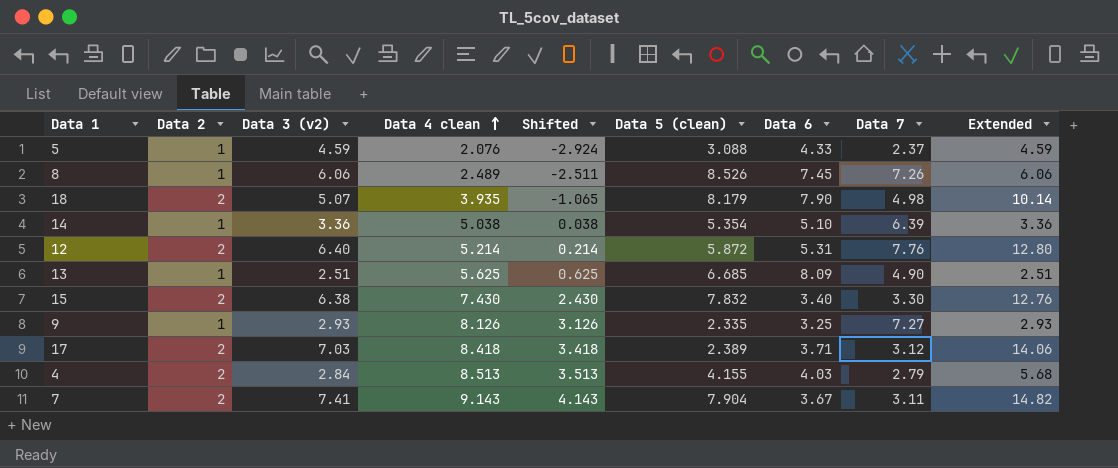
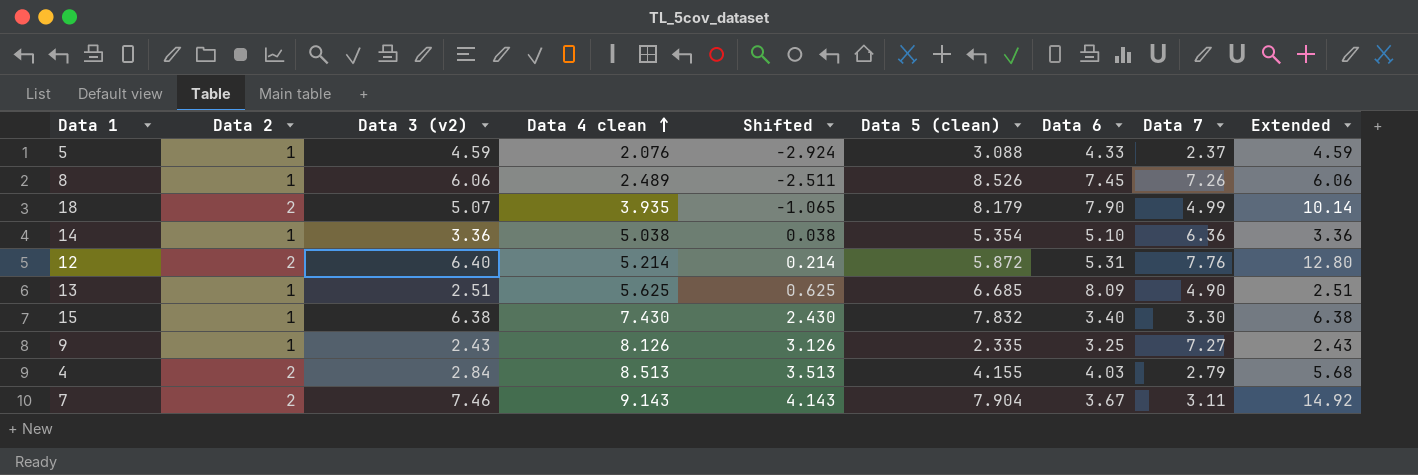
row 17: 2 | 7.03 | 8.418 | 3.418 | 2.389 | 3.71 | 3.12 | 14.06 -> none
18 | Data 7: 4.98 -> 4.99
14 | Data 7: 6.39 -> 6.36
15 | Data 2: 2 -> 1
15 | Extended: 12.76 -> 6.38
9 | Data 3 (v2): 2.93 -> 2.43
9 | Extended: 2.93 -> 2.43
7 | Data 3 (v2): 7.41 -> 7.46
7 | Extended: 14.82 -> 14.92

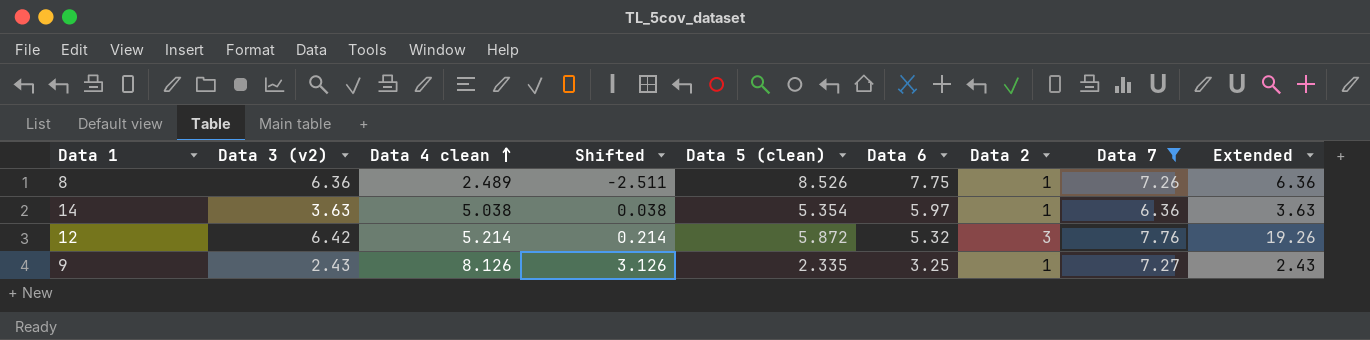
filter: none -> Data 7 >= 6.36
column Data 2 | position: 2 -> 7
8 | Data 3 (v2): 6.06 -> 6.36
8 | Data 6: 7.45 -> 7.75
8 | Extended: 6.06 -> 6.36
14 | Data 3 (v2): 3.36 -> 3.63
14 | Data 6: 5.10 -> 5.97
14 | Extended: 3.36 -> 3.63
12 | Data 3 (v2): 6.40 -> 6.42
12 | Data 6: 5.31 -> 5.32
12 | Data 2: 2 -> 3
12 | Extended: 12.80 -> 19.26

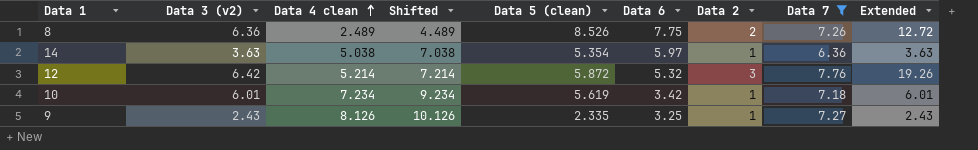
column Shifted | formula: [Data 4 clean] - 5 -> [Data 4 clean] + 2
8 | Data 2: 1 -> 2
8 | Extended: 6.36 -> 12.72
row 10: none -> 6.01 | 7.234 | 9.234 | 5.619 | 3.42 | 1 | 7.18 | 6.01

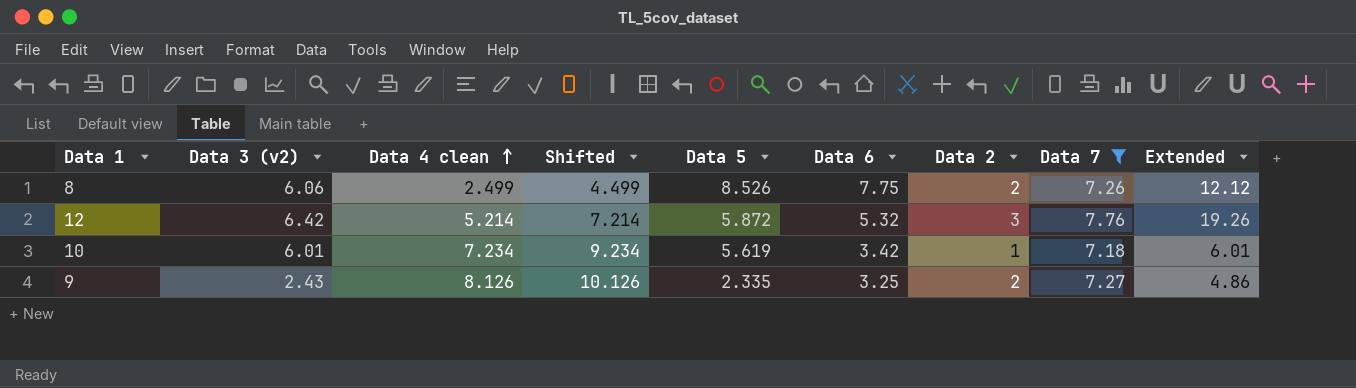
column name: Data 5 (clean) -> Data 5
row 14: 3.63 | 5.038 | 7.038 | 5.354 | 5.97 | 1 | 6.36 | 3.63 -> none
8 | Data 3 (v2): 6.36 -> 6.06
8 | Data 4 clean: 2.489 -> 2.499
8 | Shifted: 4.489 -> 4.499
8 | Extended: 12.72 -> 12.12
9 | Data 2: 1 -> 2
9 | Extended: 2.43 -> 4.86

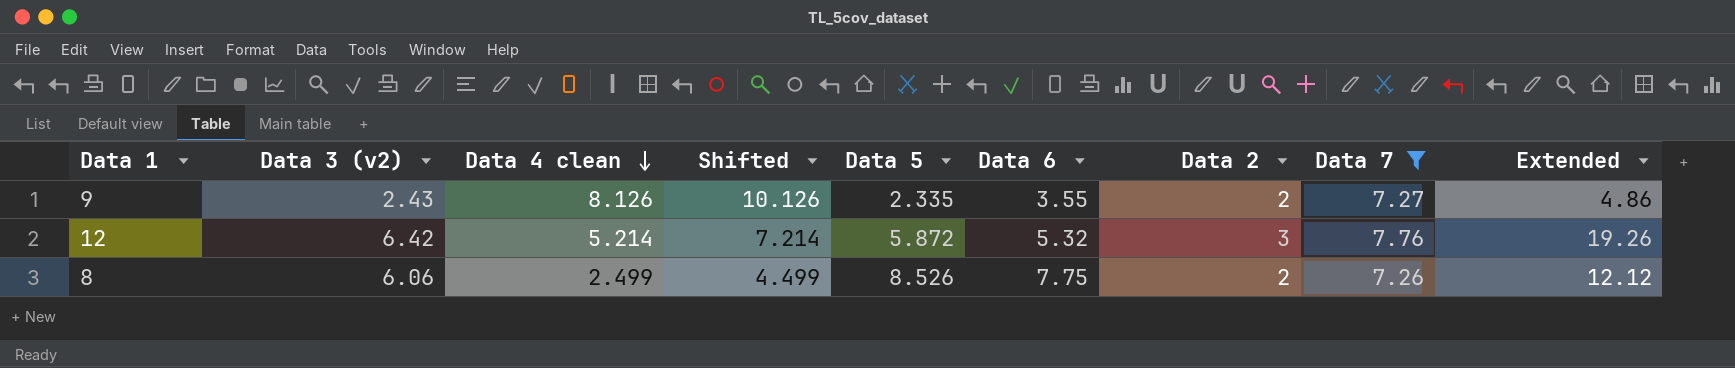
row order: Data 4 clean ascending -> Data 4 clean descending
row 10: 6.01 | 7.234 | 9.234 | 5.619 | 3.42 | 1 | 7.18 | 6.01 -> none
9 | Data 6: 3.25 -> 3.55

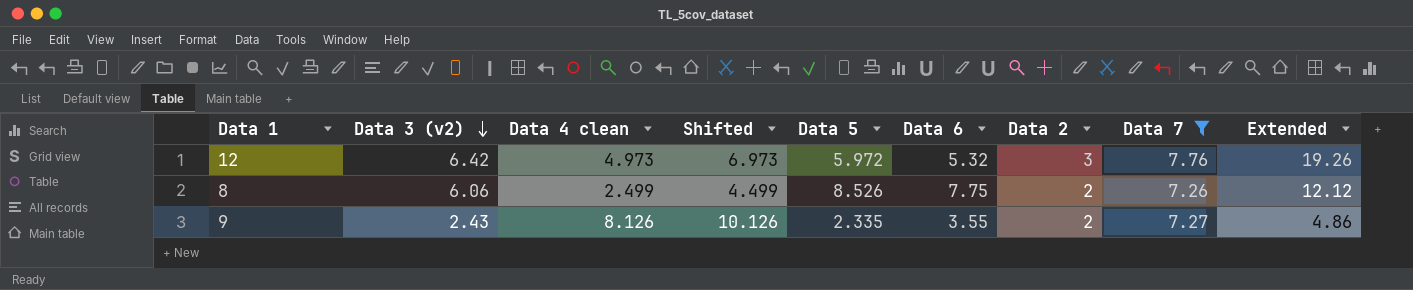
row order: Data 4 clean descending -> Data 3 (v2) descending
12 | Data 4 clean: 5.214 -> 4.973
12 | Shifted: 7.214 -> 6.973
12 | Data 5: 5.872 -> 5.972

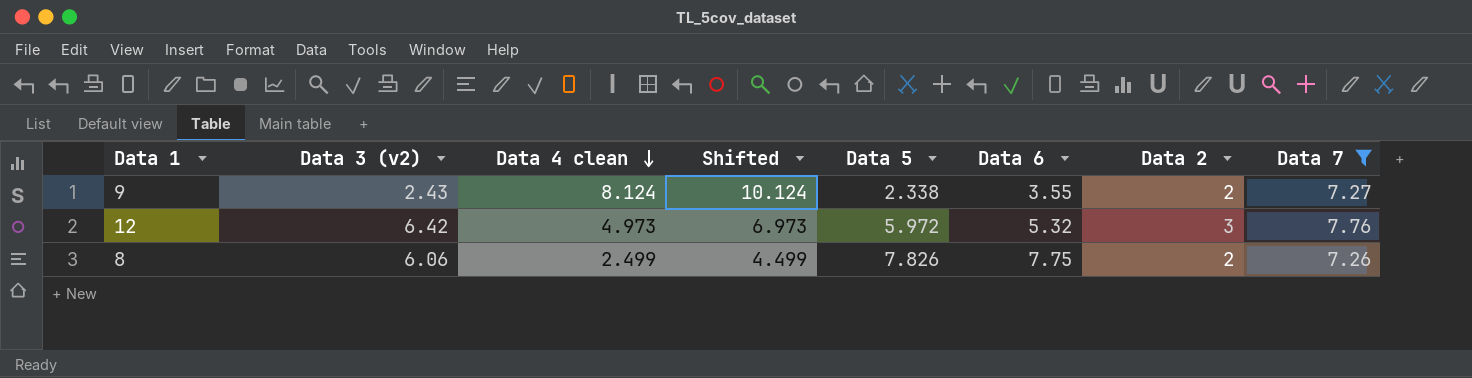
row order: Data 3 (v2) descending -> Data 4 clean descending
column Extended | formula: [Data 3 (v2)] * [Data 2] -> none
9 | Data 4 clean: 8.126 -> 8.124
9 | Shifted: 10.126 -> 10.124
9 | Data 5: 2.335 -> 2.338
8 | Data 5: 8.526 -> 7.826

